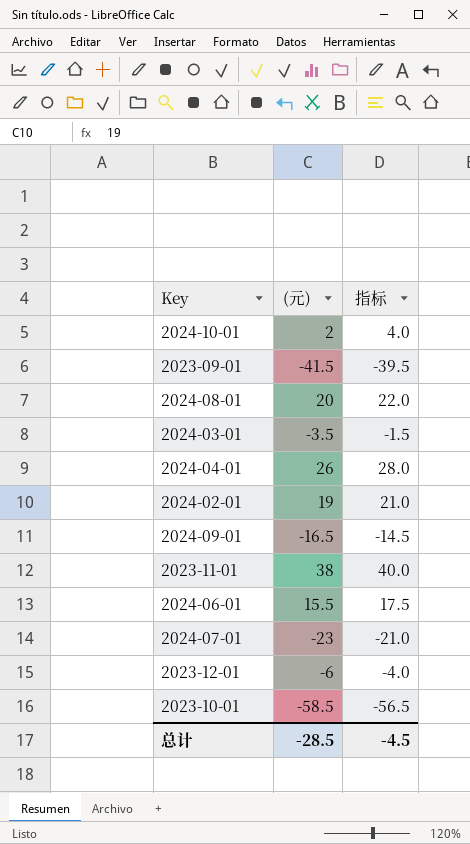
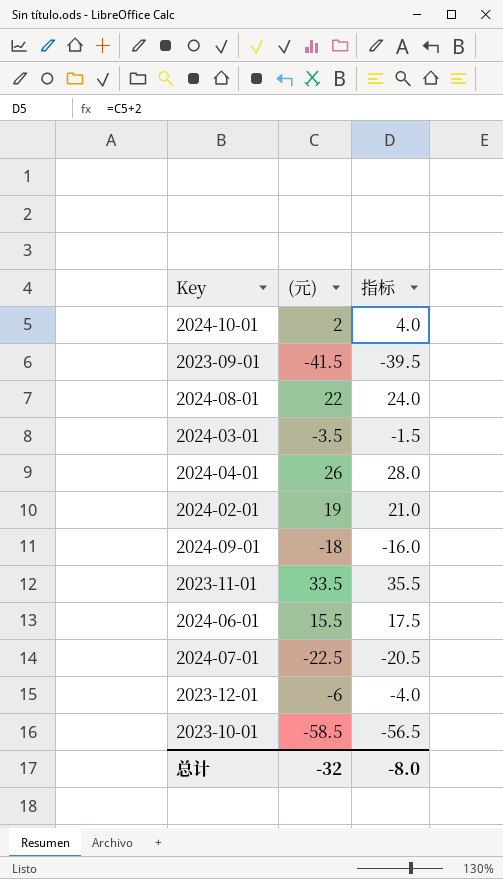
2024-08-01 | (元): 20 -> 22
2024-08-01 | 指标: 22.0 -> 24.0
2024-09-01 | (元): -16.5 -> -18
2024-09-01 | 指标: -14.5 -> -16.0
2023-11-01 | (元): 38 -> 33.5
2023-11-01 | 指标: 40.0 -> 35.5
2024-07-01 | (元): -23 -> -22.5
2024-07-01 | 指标: -21.0 -> -20.5
总计 | (元): -28.5 -> -32
总计 | 指标: -4.5 -> -8.0

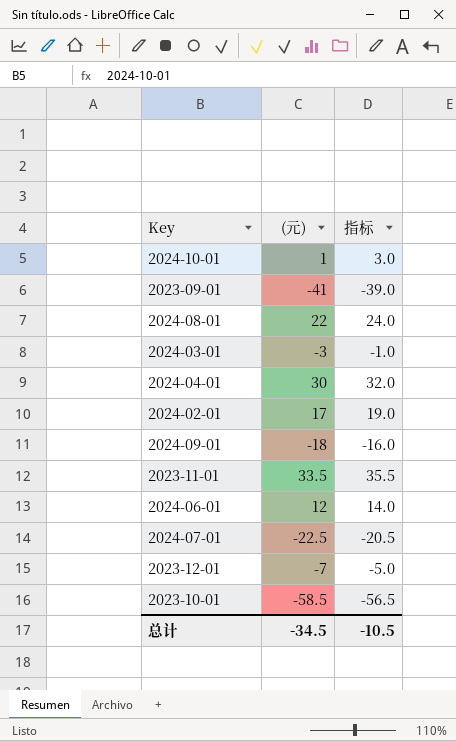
2024-10-01 | (元): 2 -> 1
2024-10-01 | 指标: 4.0 -> 3.0
2023-09-01 | (元): -41.5 -> -41
2023-09-01 | 指标: -39.5 -> -39.0
2024-03-01 | (元): -3.5 -> -3
2024-03-01 | 指标: -1.5 -> -1.0
2024-04-01 | (元): 26 -> 30
2024-04-01 | 指标: 28.0 -> 32.0
2024-02-01 | (元): 19 -> 17
2024-02-01 | 指标: 21.0 -> 19.0
2024-06-01 | (元): 15.5 -> 12
2024-06-01 | 指标: 17.5 -> 14.0
2023-12-01 | (元): -6 -> -7
2023-12-01 | 指标: -4.0 -> -5.0
总计 | (元): -32 -> -34.5
总计 | 指标: -8.0 -> -10.5

